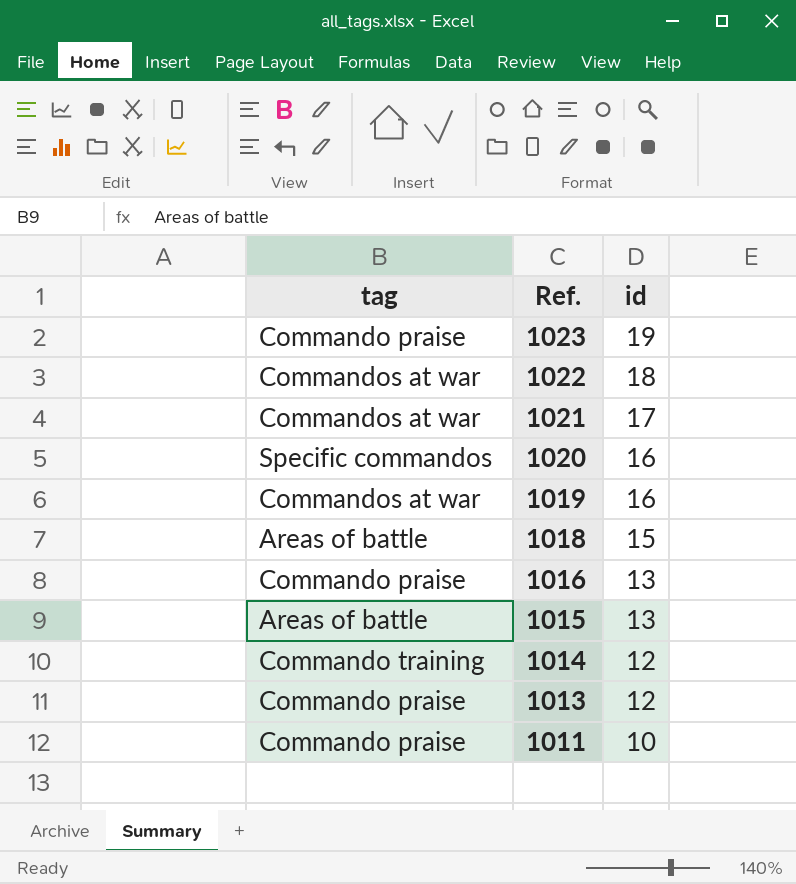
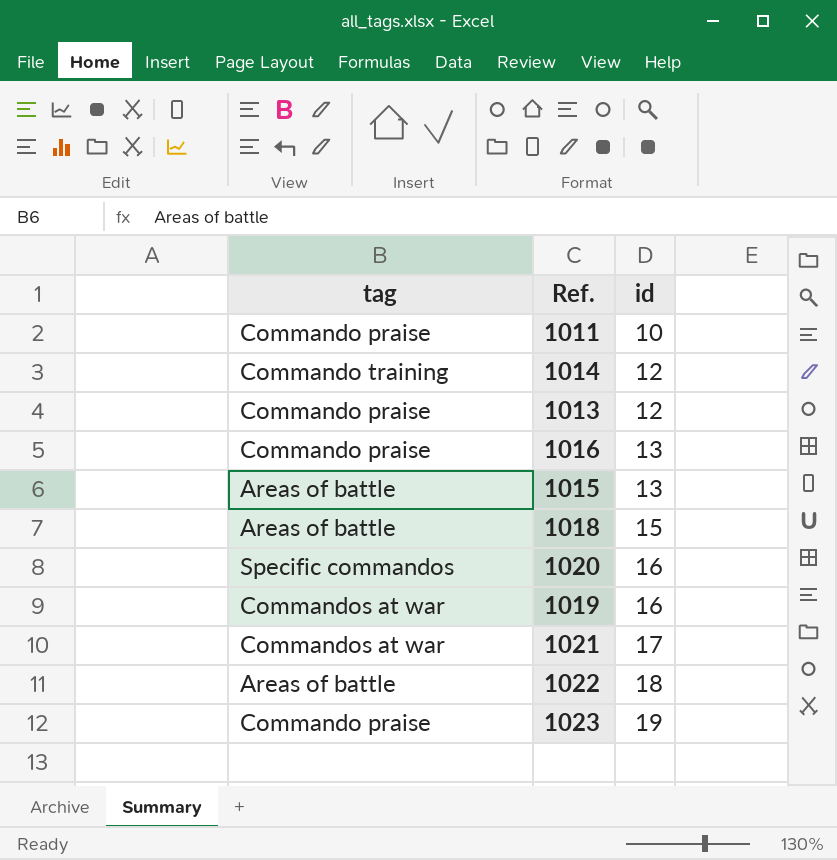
row order: Ref. descending -> id ascending
1022 | tag: Commandos at war -> Areas of battle

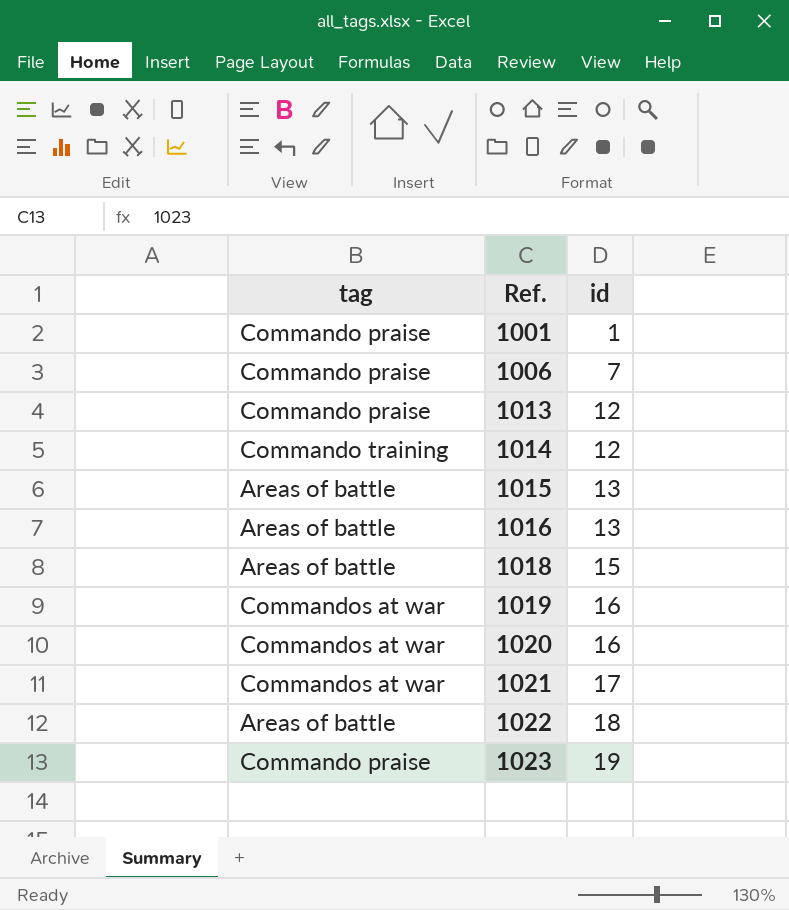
row order: id ascending -> Ref. ascending
row 1011: Commando praise | 10 -> none
row 1001: none -> Commando praise | 1
row 1006: none -> Commando praise | 7
1016 | tag: Commando praise -> Areas of battle
1020 | tag: Specific commandos -> Commandos at war

